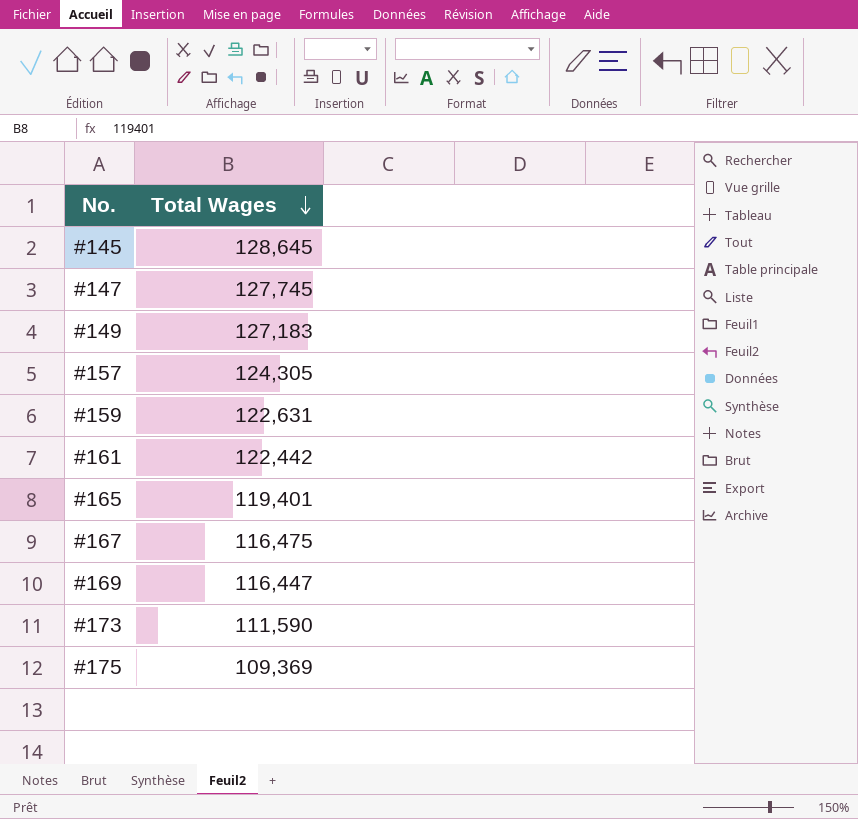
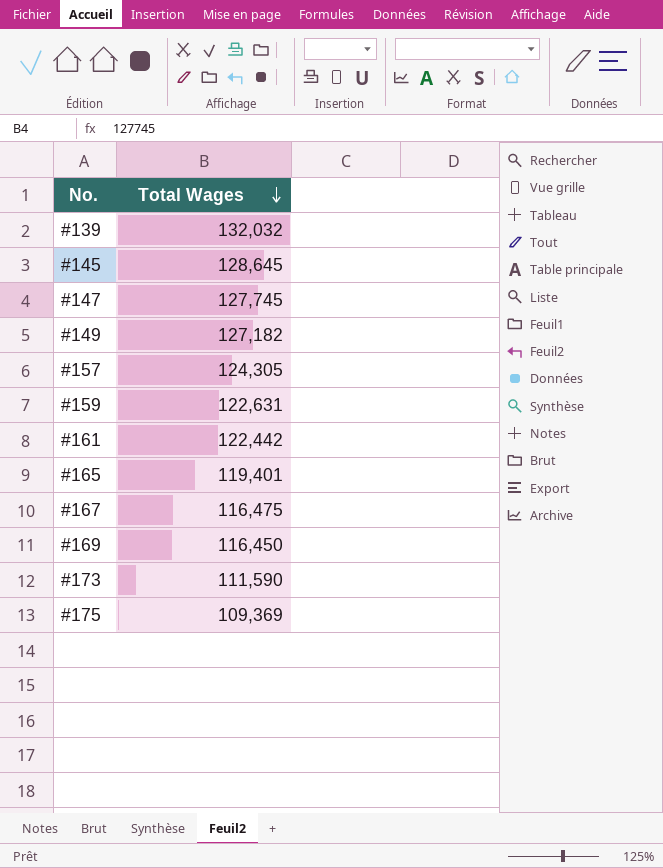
row #139: none -> 132,032
#149 | Total Wages: 127,183 -> 127,182
#169 | Total Wages: 116,447 -> 116,450

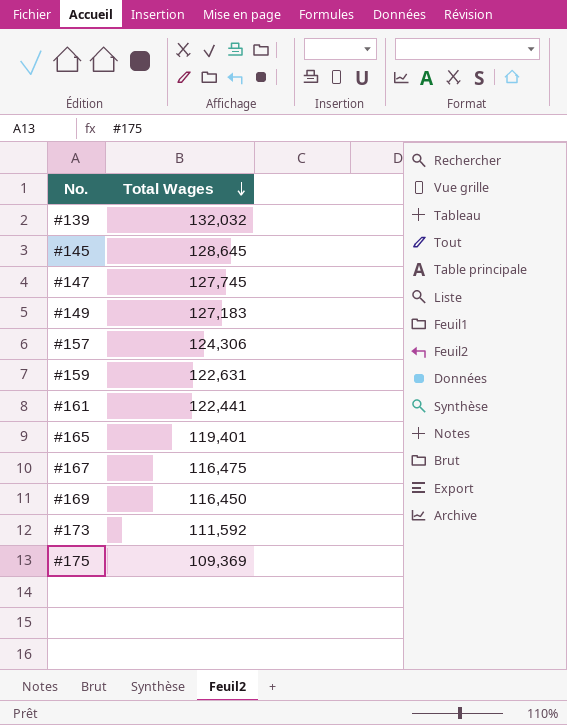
#149 | Total Wages: 127,182 -> 127,183
#157 | Total Wages: 124,305 -> 124,306
#161 | Total Wages: 122,442 -> 122,441
#173 | Total Wages: 111,590 -> 111,592

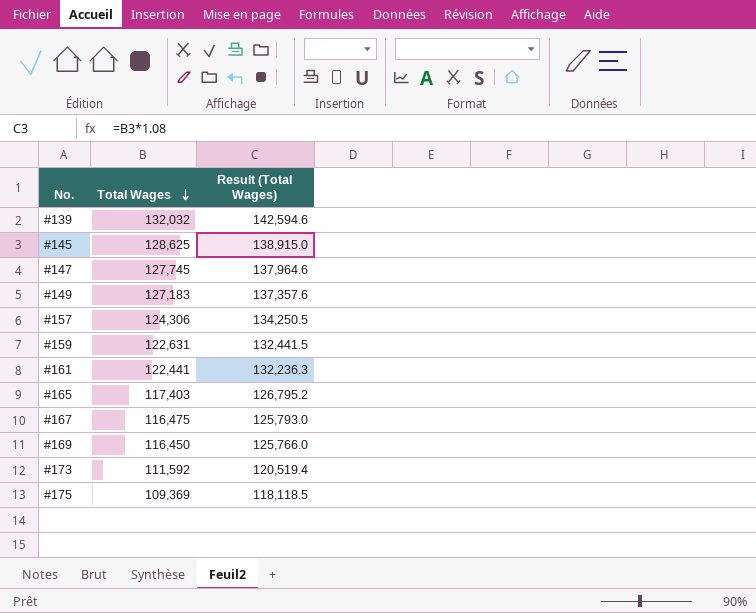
column Result (Total Wages) | formula: none -> [Total Wages] * 1.08
#145 | Total Wages: 128,645 -> 128,625
#165 | Total Wages: 119,401 -> 117,403

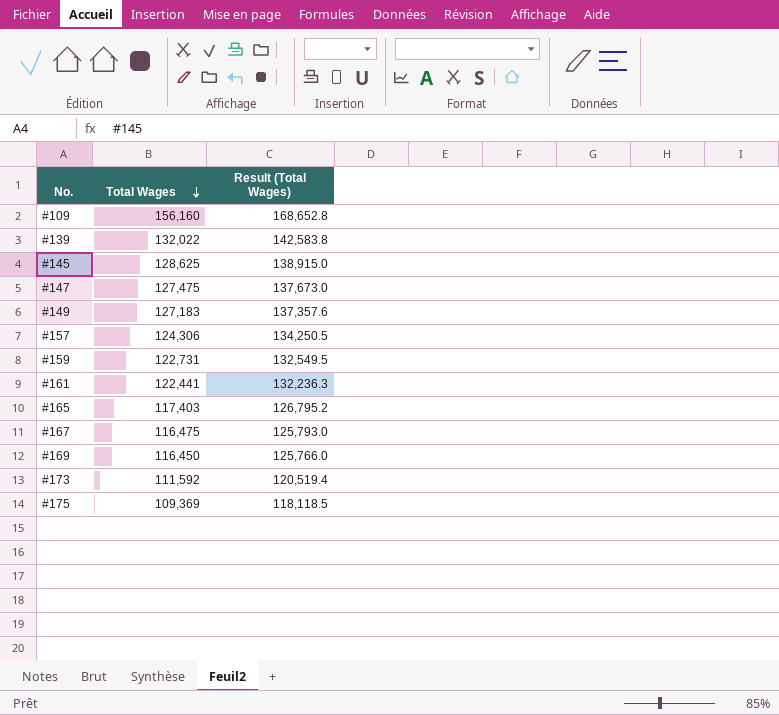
row #109: none -> 156,160 | 168,652.8
#139 | Total Wages: 132,032 -> 132,022
#139 | Result (Total Wages): 142,594.6 -> 142,583.8
#147 | Total Wages: 127,745 -> 127,475
#147 | Result (Total Wages): 137,964.6 -> 137,673.0
#159 | Total Wages: 122,631 -> 122,731
#159 | Result (Total Wages): 132,441.5 -> 132,549.5

